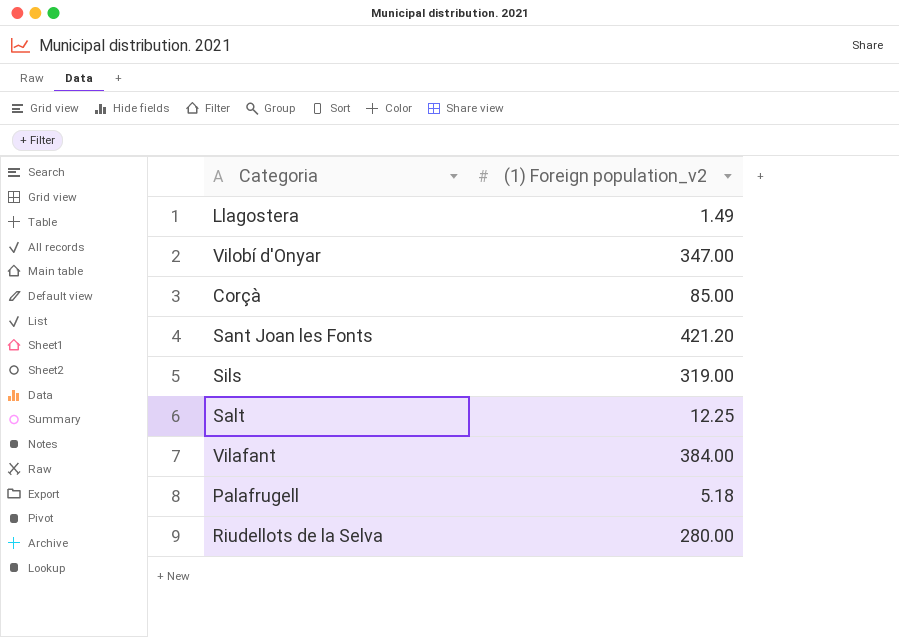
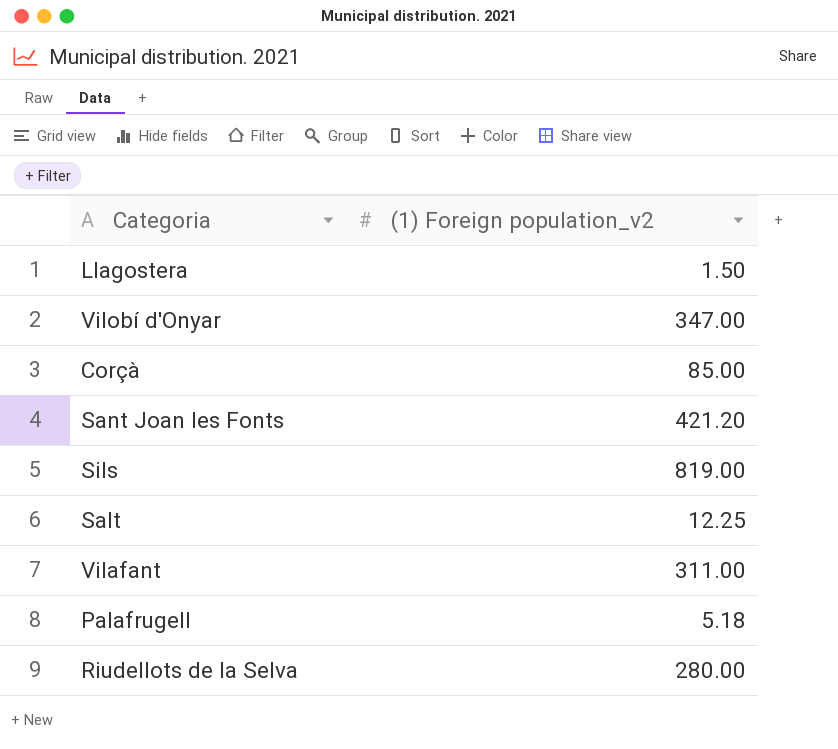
Llagostera | (1) Foreign population_v2: 1.49 -> 1.50
Sils | (1) Foreign population_v2: 319.00 -> 819.00
Vilafant | (1) Foreign population_v2: 384.00 -> 311.00

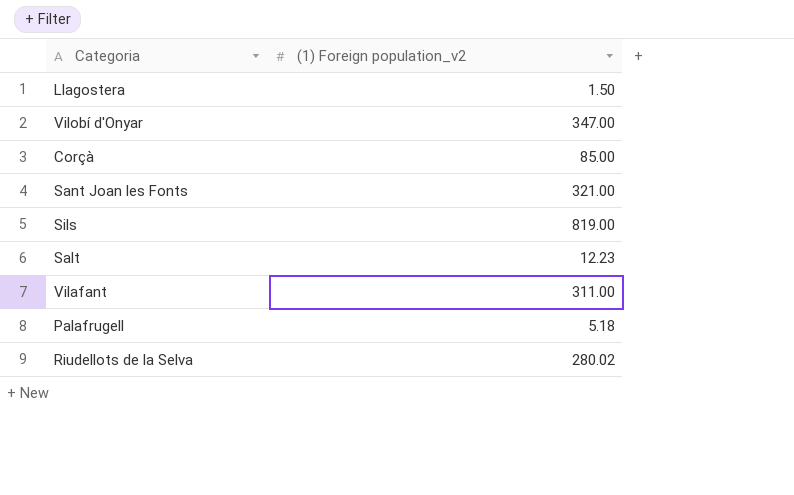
Sant Joan les Fonts | (1) Foreign population_v2: 421.20 -> 321.00
Salt | (1) Foreign population_v2: 12.25 -> 12.23
Riudellots de la Selva | (1) Foreign population_v2: 280.00 -> 280.02

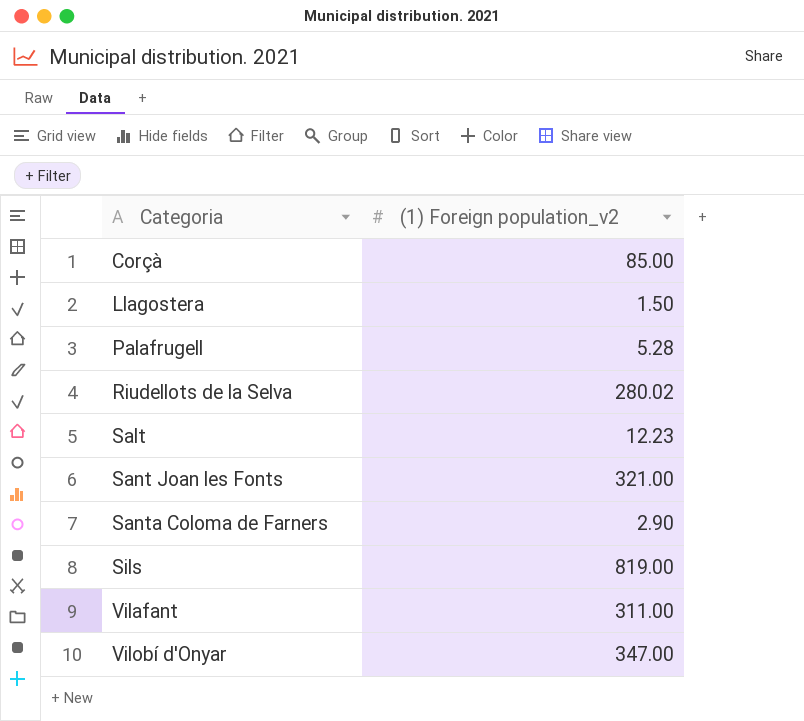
row order: none -> Categoria ascending
Palafrugell | (1) Foreign population_v2: 5.18 -> 5.28
row Santa Coloma de Farners: none -> 2.90

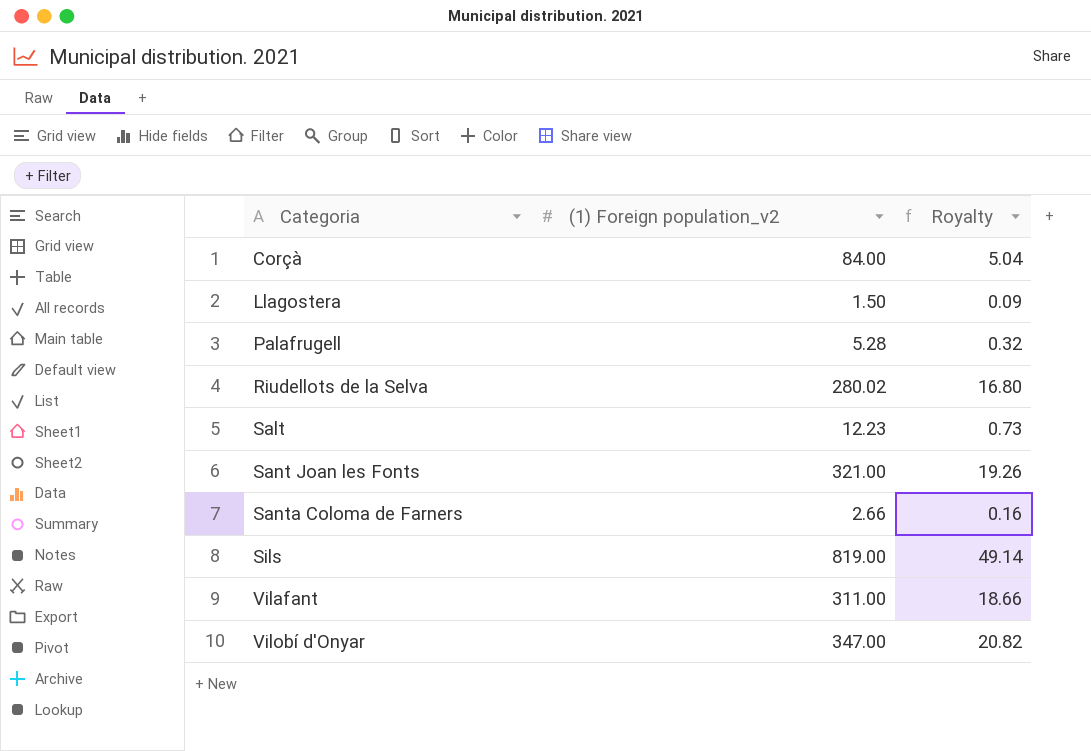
column Royalty | formula: none -> [(1) Foreign population_v2] * 0.06
Corçà | (1) Foreign population_v2: 85.00 -> 84.00
Santa Coloma de Farners | (1) Foreign population_v2: 2.90 -> 2.66

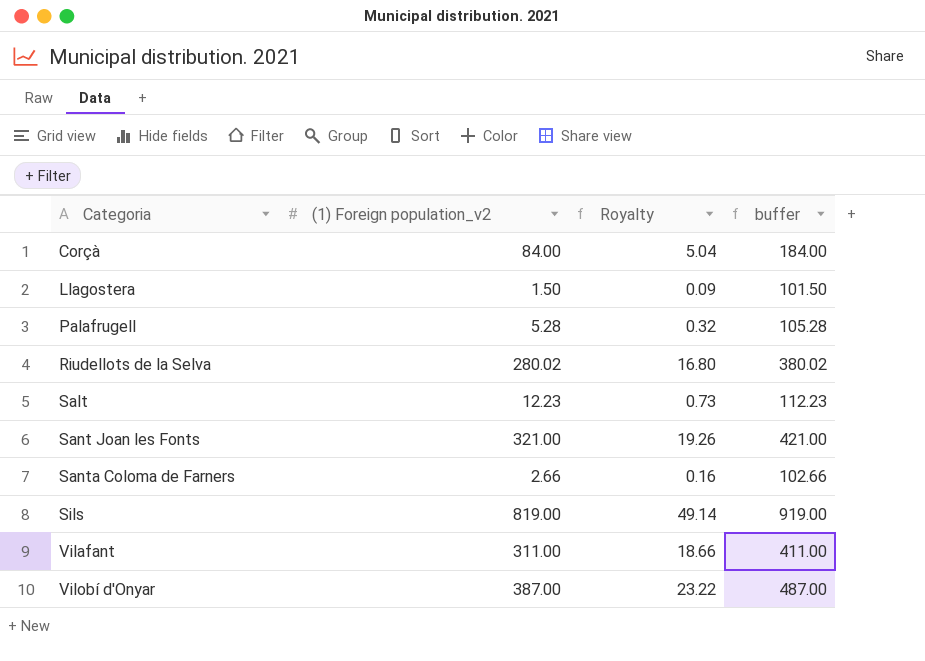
column buffer | formula: none -> [(1) Foreign population_v2] + 100
Vilobí d'Onyar | (1) Foreign population_v2: 347.00 -> 387.00
Vilobí d'Onyar | Royalty: 20.82 -> 23.22

